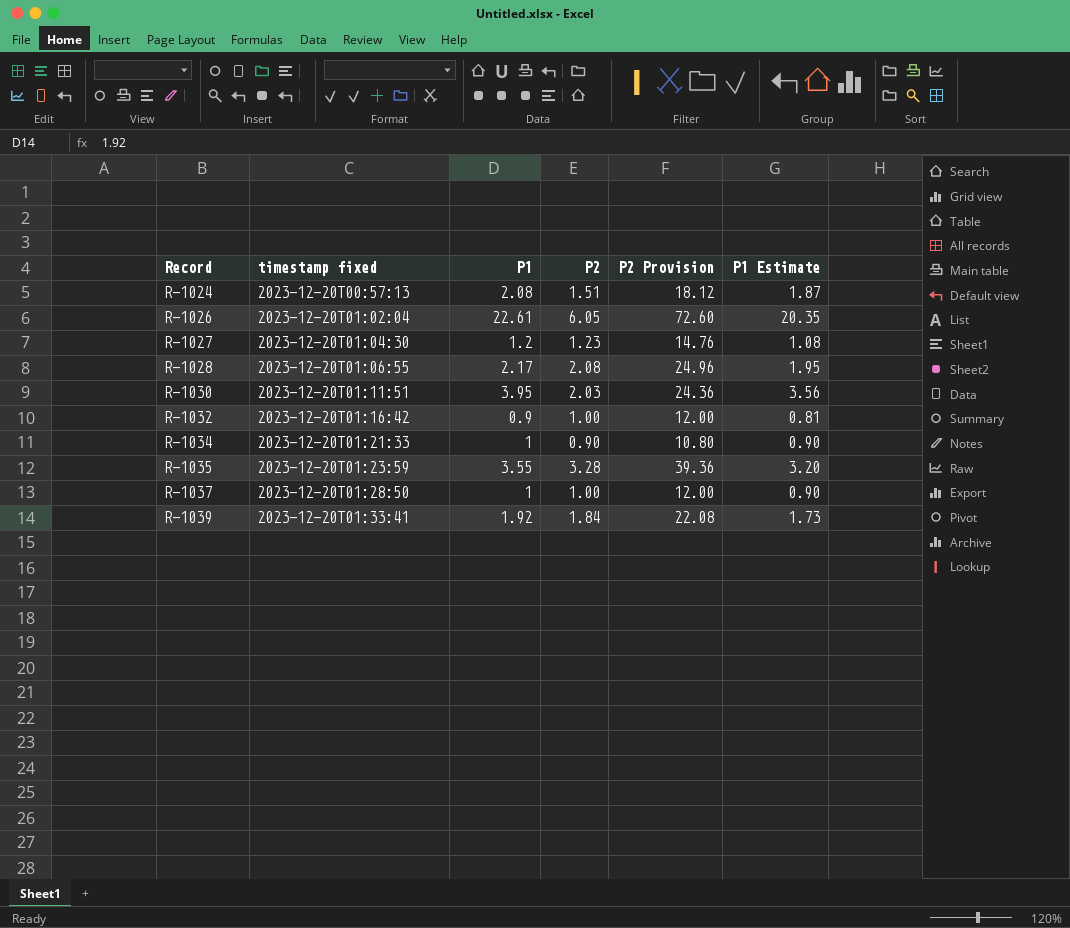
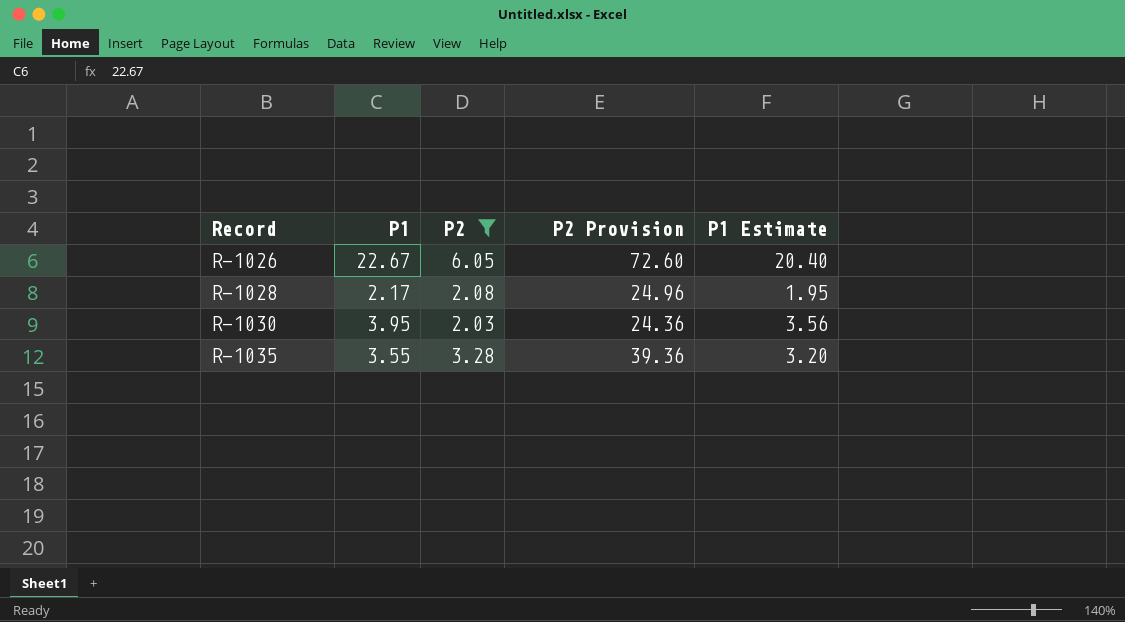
filter: none -> P2 >= 2.03
column timestamp fixed | position: 2 -> none
R-1026 | P1: 22.61 -> 22.67
R-1026 | P1 Estimate: 20.35 -> 20.40

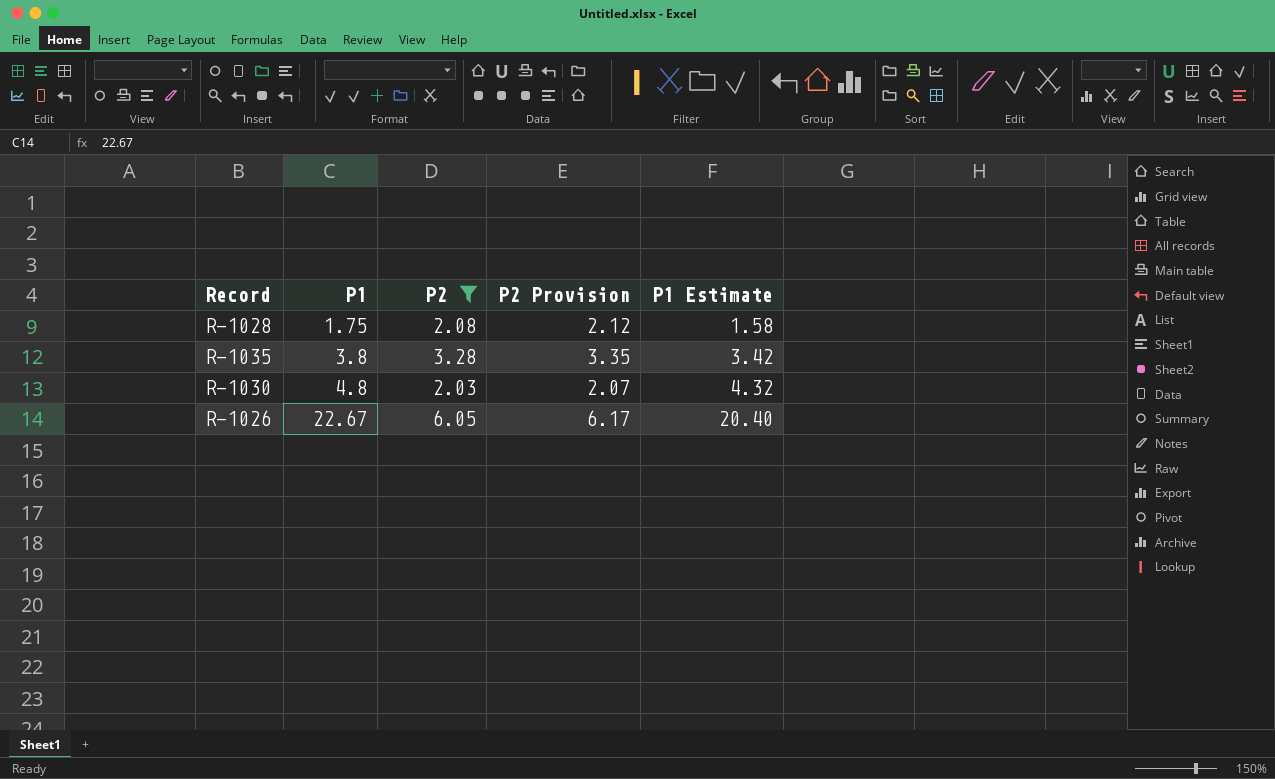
row order: Record ascending -> P1 ascending
column P2 Provision | formula: [P2] * 12 -> [P2] * 1.02
R-1028 | P1: 2.17 -> 1.75
R-1028 | P1 Estimate: 1.95 -> 1.58
R-1035 | P1: 3.55 -> 3.8
R-1035 | P1 Estimate: 3.20 -> 3.42
R-1030 | P1: 3.95 -> 4.8
R-1030 | P1 Estimate: 3.56 -> 4.32

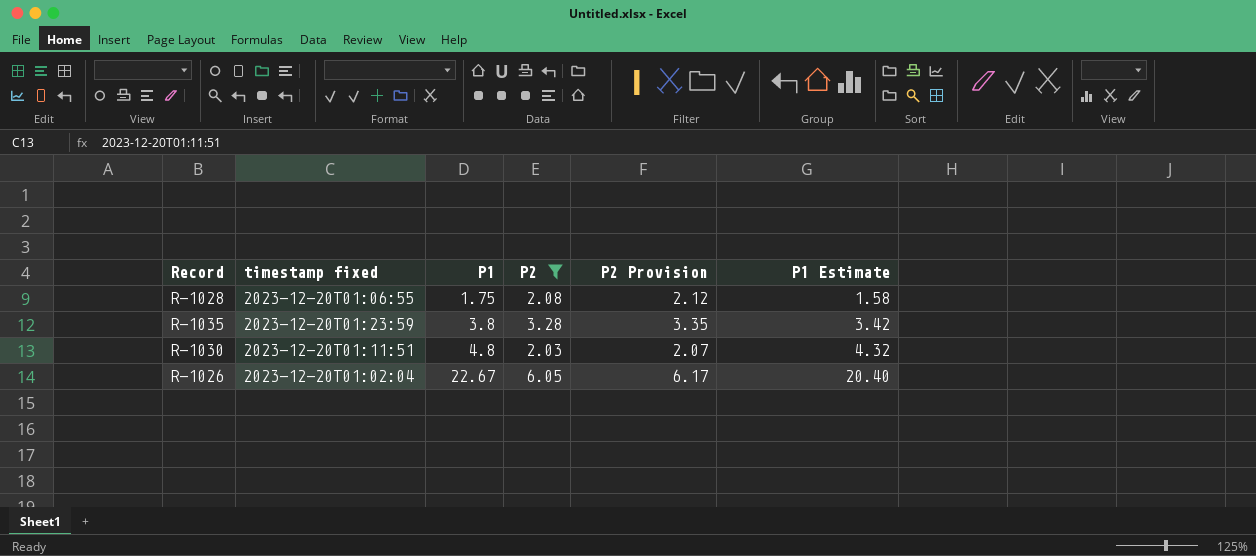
column timestamp fixed | position: none -> 2

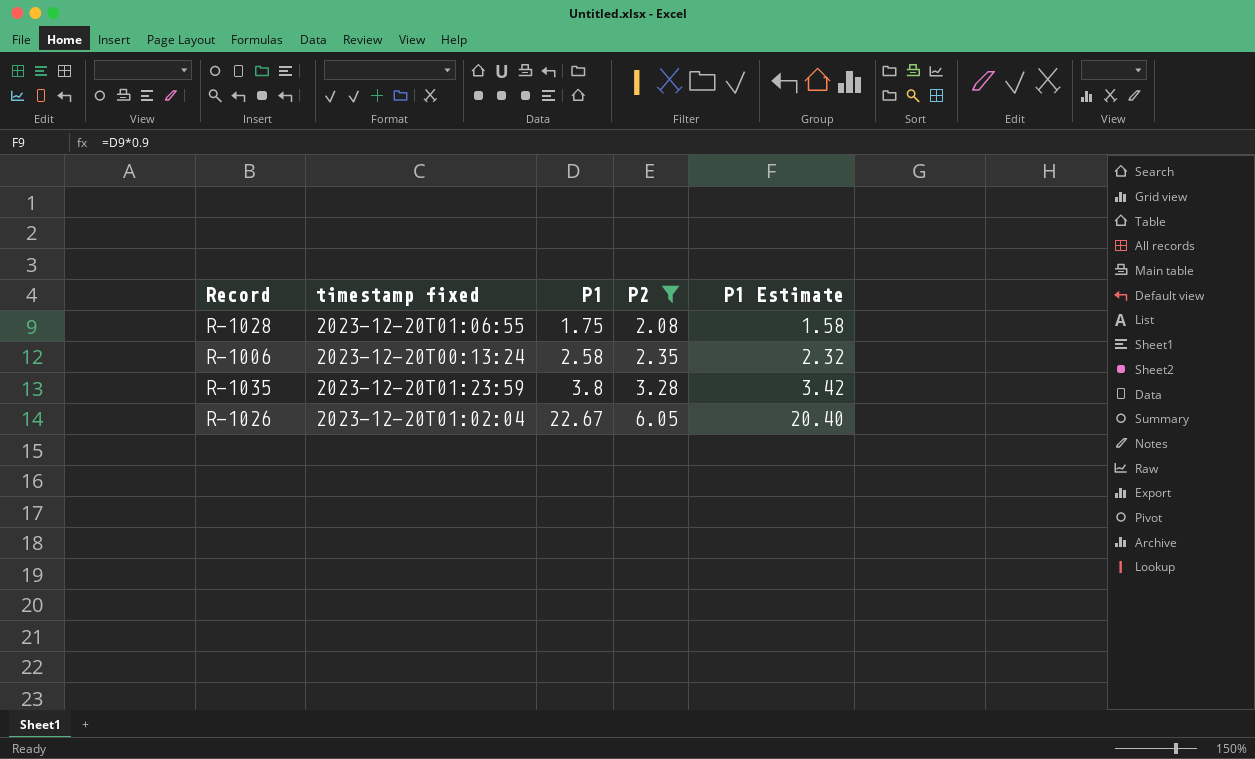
column P2 Provision | formula: [P2] * 1.02 -> none
row R-1030: 2023-12-20T01:11:51 | 4.8 | 2.03 | 2.07 | 4.32 -> none
row R-1006: none -> 2023-12-20T00:13:24 | 2.58 | 2.35 | 2.32

